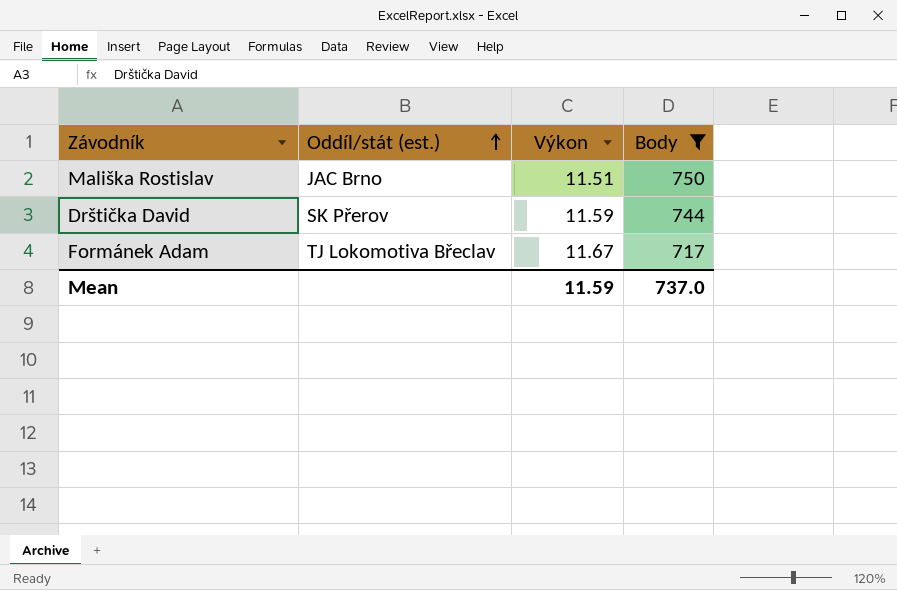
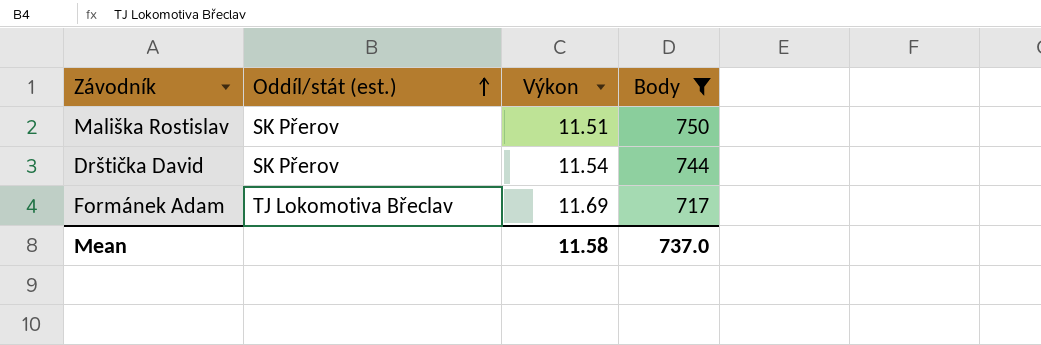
Mališka Rostislav | Oddíl/stát (est.): JAC Brno -> SK Přerov
Drštička David | Výkon: 11.59 -> 11.54
Formánek Adam | Výkon: 11.67 -> 11.69
Mean | Výkon: 11.59 -> 11.58

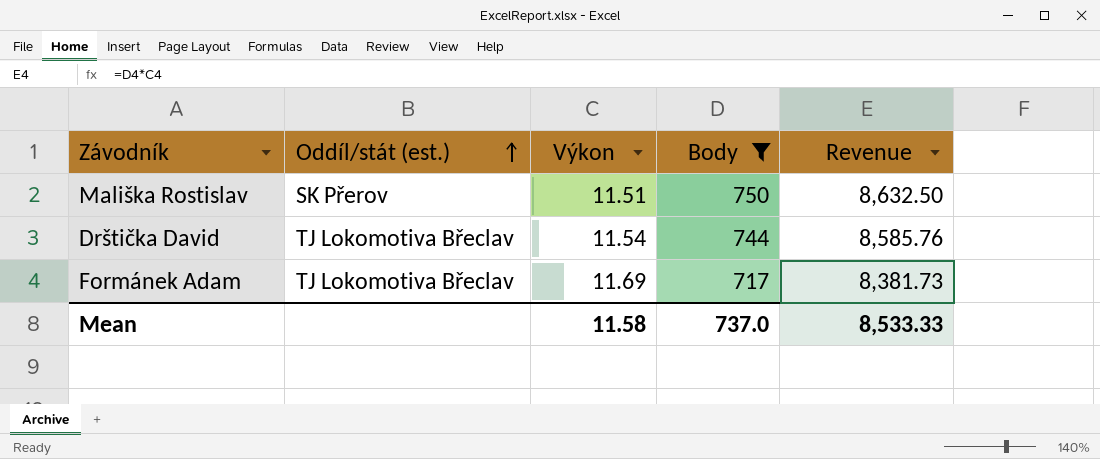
column Revenue | formula: none -> [Výkon] * [Body]
Drštička David | Oddíl/stát (est.): SK Přerov -> TJ Lokomotiva Břeclav

